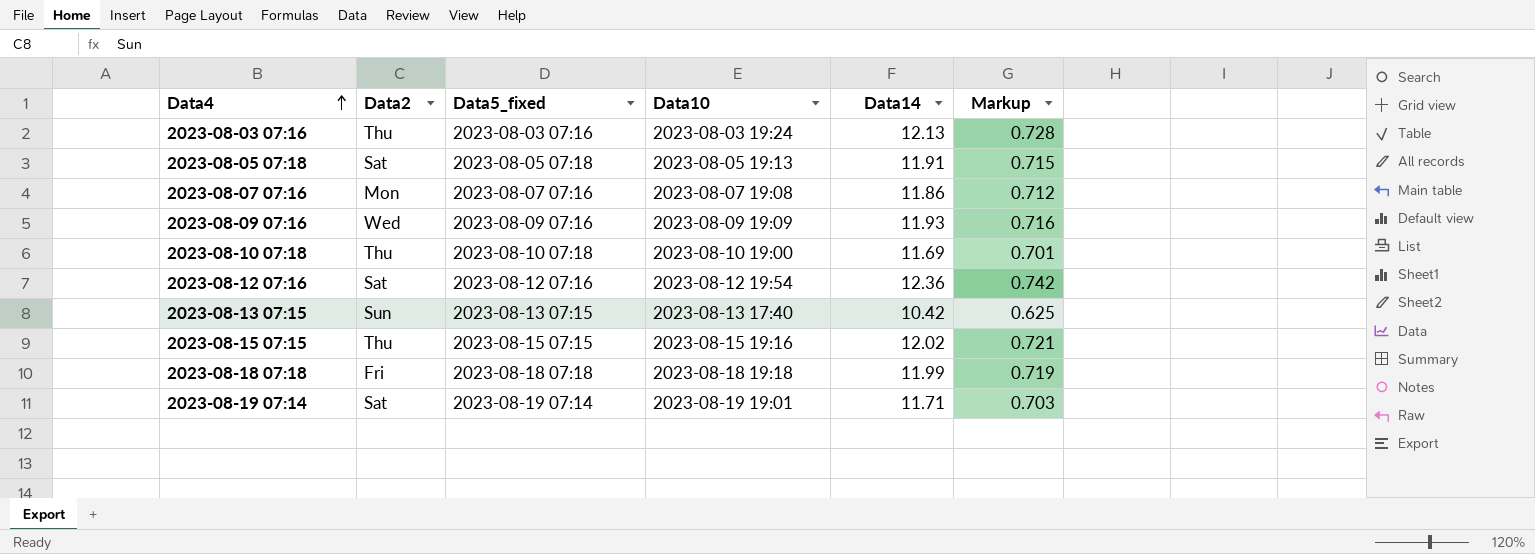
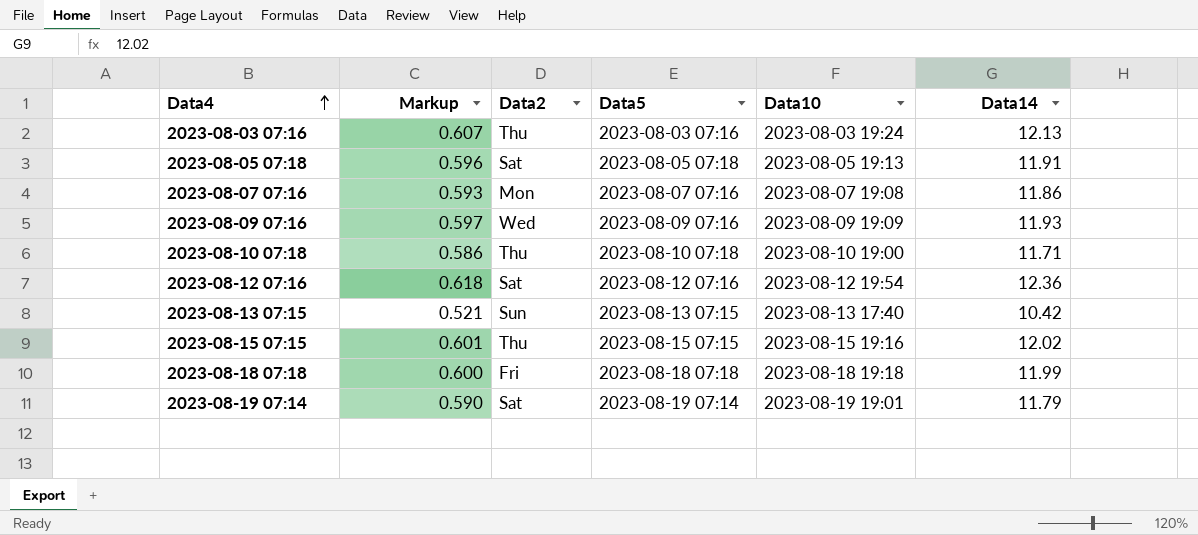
column Markup | formula: [Data14] * 0.06 -> [Data14] * 0.05
column Markup | position: 6 -> 2
column name: Data5_fixed -> Data5
2023-08-10 07:18 | Data14: 11.69 -> 11.71
2023-08-19 07:14 | Data14: 11.71 -> 11.79

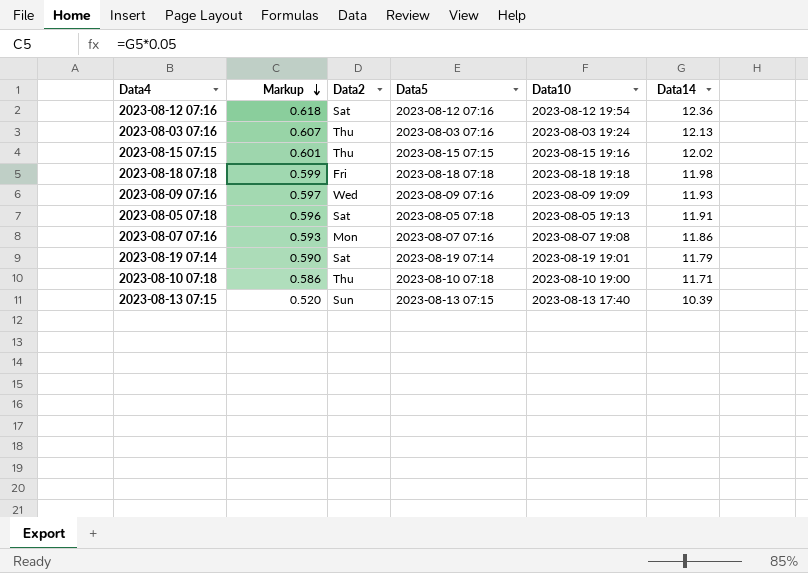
row order: Data4 ascending -> Markup descending
2023-08-18 07:18 | Markup: 0.600 -> 0.599
2023-08-18 07:18 | Data14: 11.99 -> 11.98
2023-08-13 07:15 | Markup: 0.521 -> 0.520
2023-08-13 07:15 | Data14: 10.42 -> 10.39

